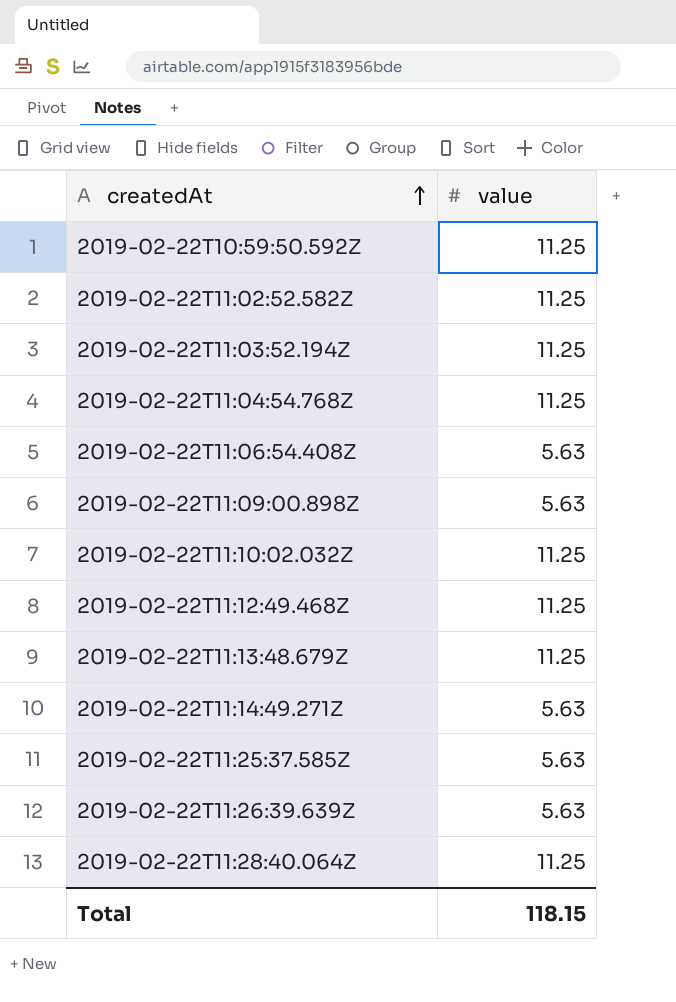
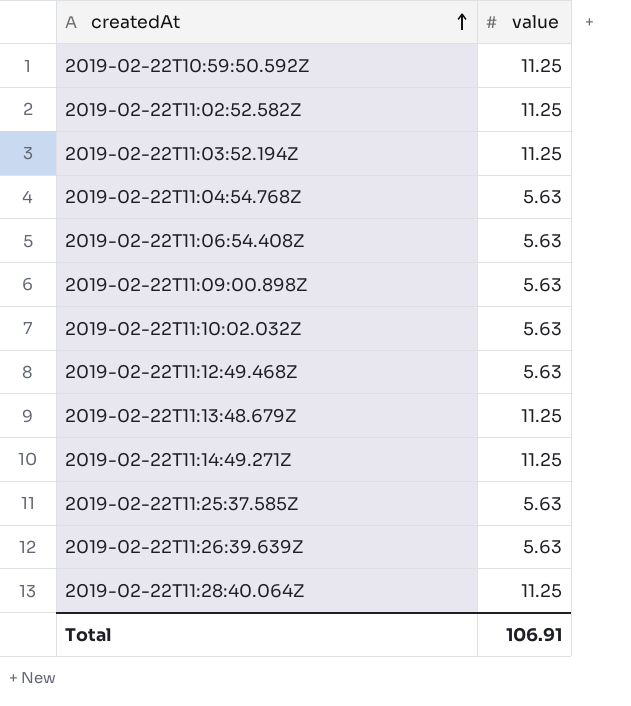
2019-02-22T11:04:54.768Z | value: 11.25 -> 5.63
2019-02-22T11:10:02.032Z | value: 11.25 -> 5.63
2019-02-22T11:12:49.468Z | value: 11.25 -> 5.63
2019-02-22T11:14:49.271Z | value: 5.63 -> 11.25
Total | value: 118.15 -> 106.91

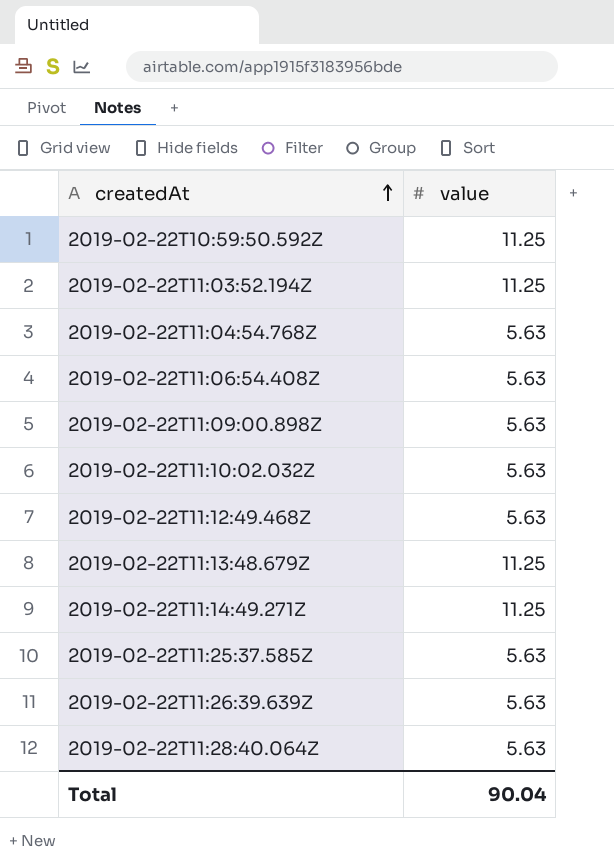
row 2019-02-22T11:02:52.582Z: 11.25 -> none
2019-02-22T11:28:40.064Z | value: 11.25 -> 5.63
Total | value: 106.91 -> 90.04

